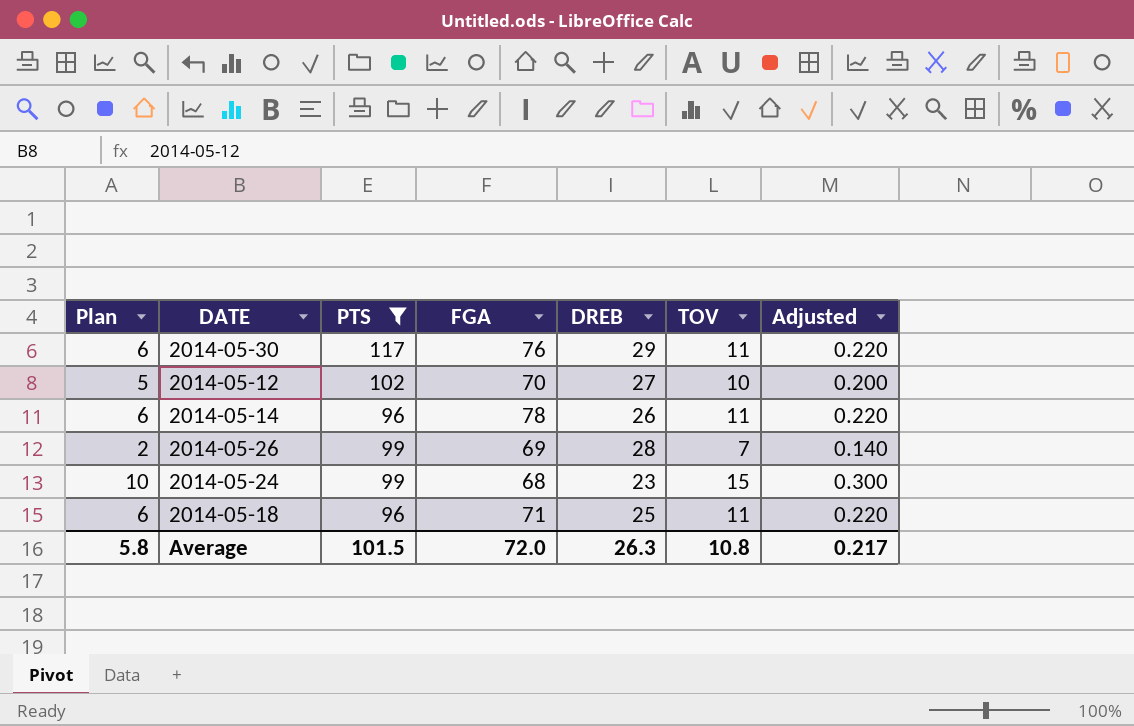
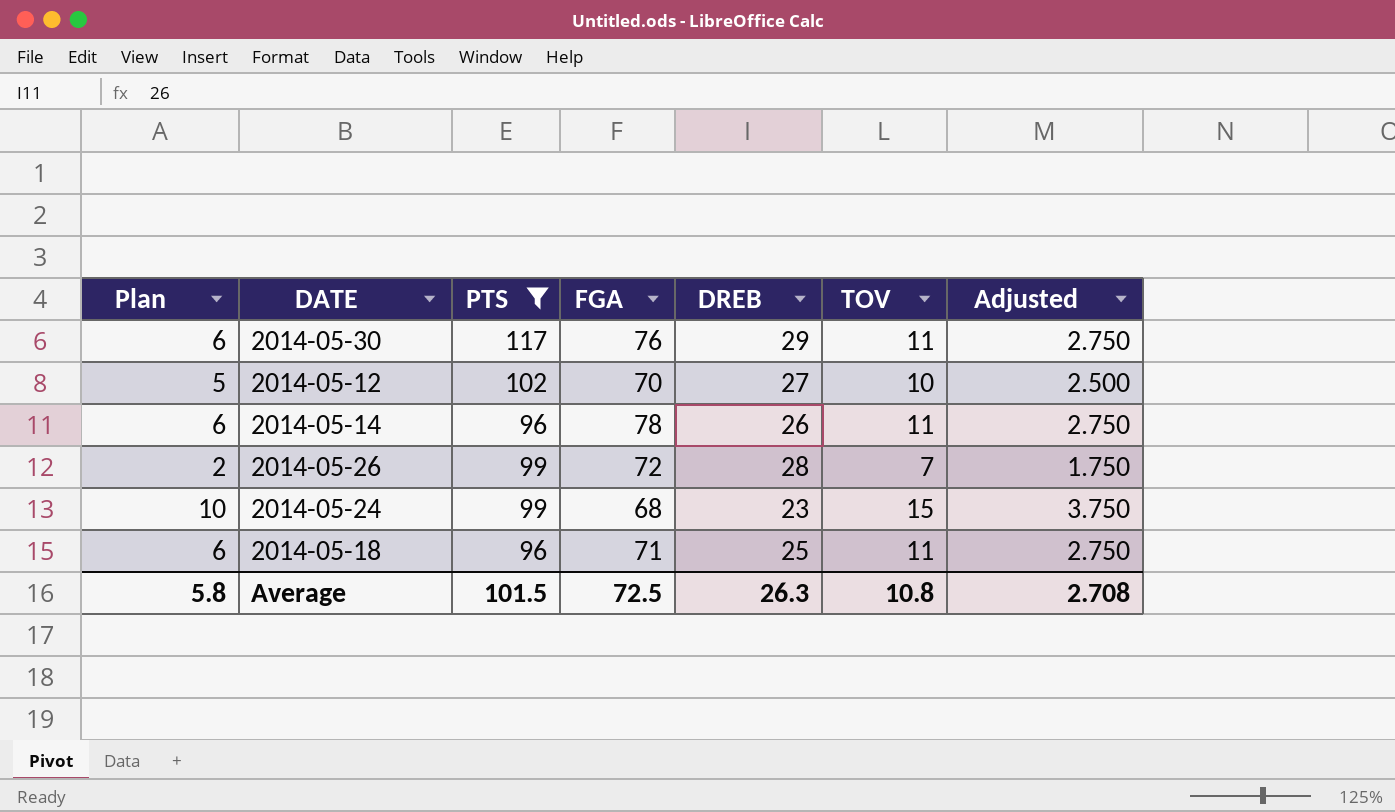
column Adjusted | formula: [TOV] * 0.02 -> [TOV] * 0.25
2014-05-26 | FGA: 69 -> 72
Average | FGA: 72.0 -> 72.5
Average | Adjusted: 0.217 -> 2.708

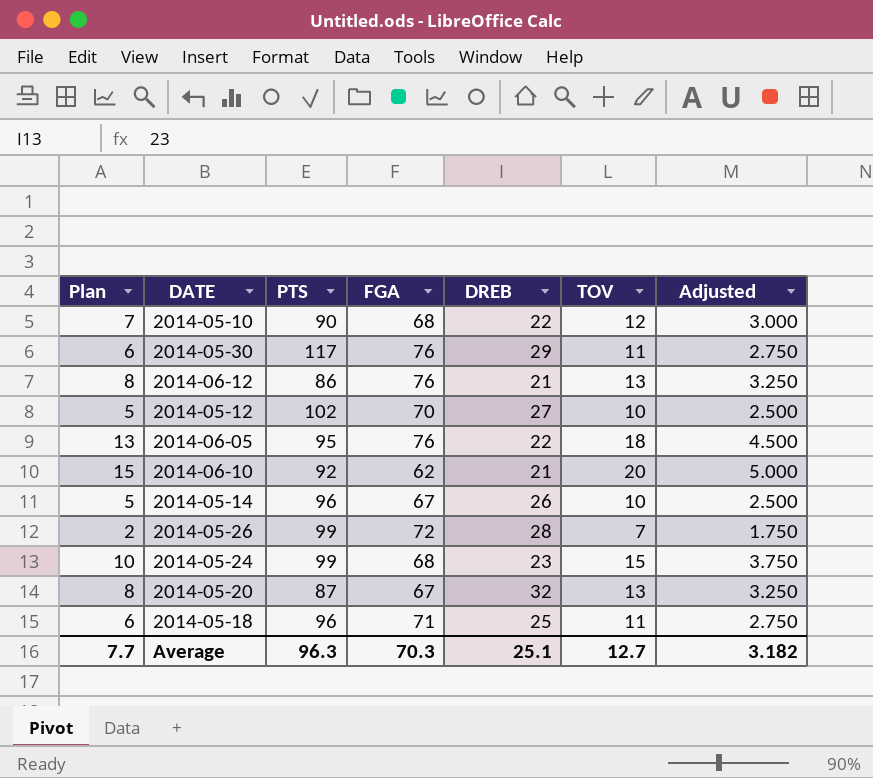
filter: PTS >= 96 -> none
2014-05-14 | Plan: 6 -> 5
2014-05-14 | FGA: 78 -> 67
2014-05-14 | TOV: 11 -> 10
2014-05-14 | Adjusted: 2.750 -> 2.500
Average | Plan: 5.8 -> 7.7
Average | PTS: 101.5 -> 96.3
Average | FGA: 72.5 -> 70.3
Average | DREB: 26.3 -> 25.1
Average | TOV: 10.8 -> 12.7
Average | Adjusted: 2.708 -> 3.182

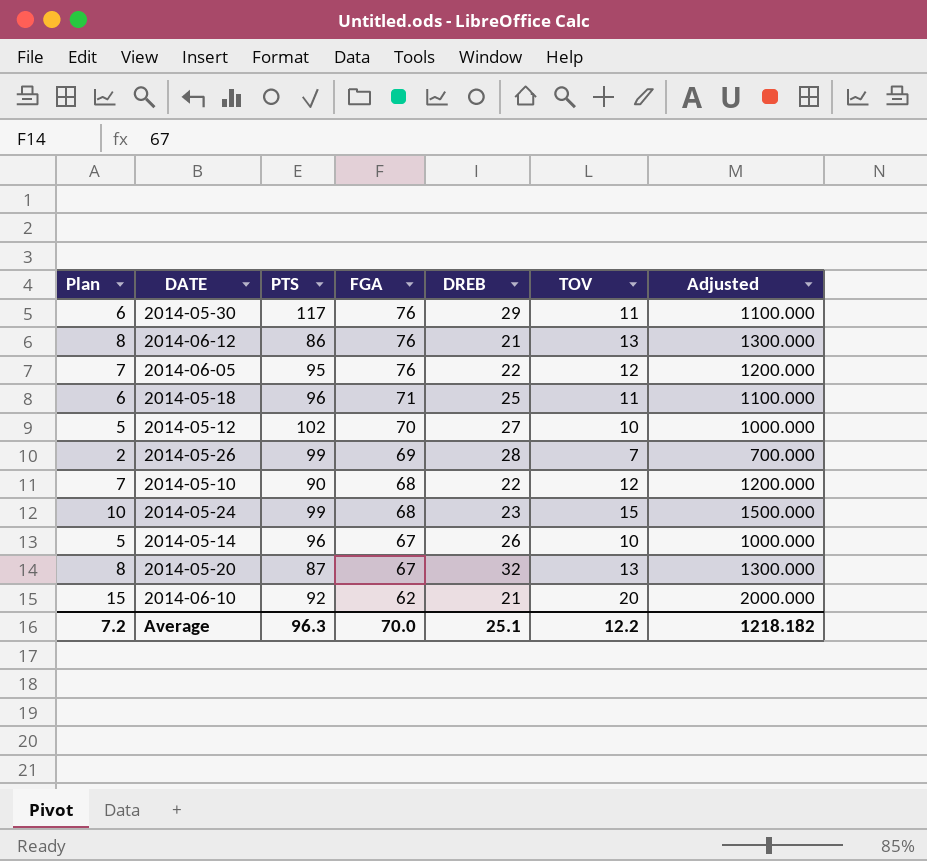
row order: none -> FGA descending
column Adjusted | formula: [TOV] * 0.25 -> [TOV] * 100
2014-06-05 | Plan: 13 -> 7
2014-06-05 | TOV: 18 -> 12
2014-05-26 | FGA: 72 -> 69
Average | Plan: 7.7 -> 7.2
Average | FGA: 70.3 -> 70.0
Average | TOV: 12.7 -> 12.2
Average | Adjusted: 3.182 -> 1218.182

